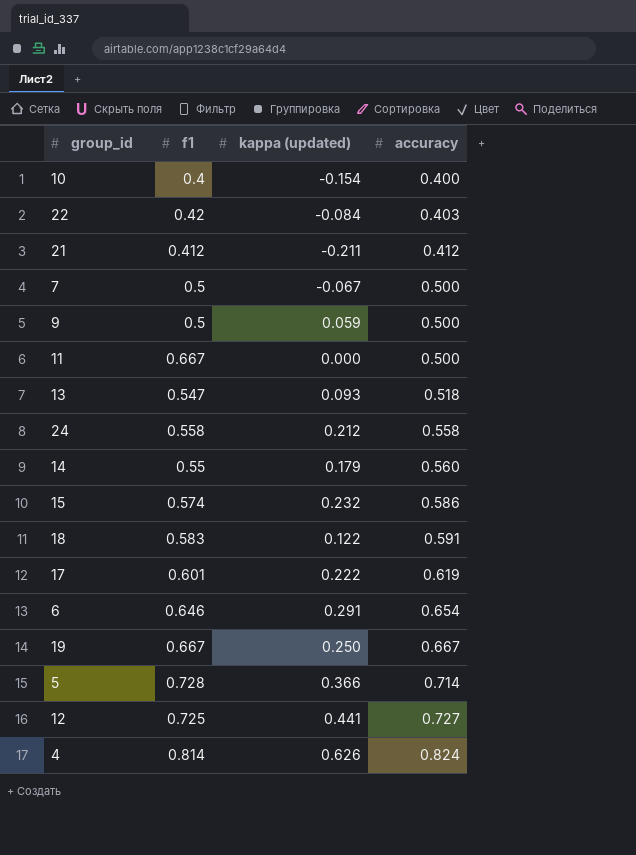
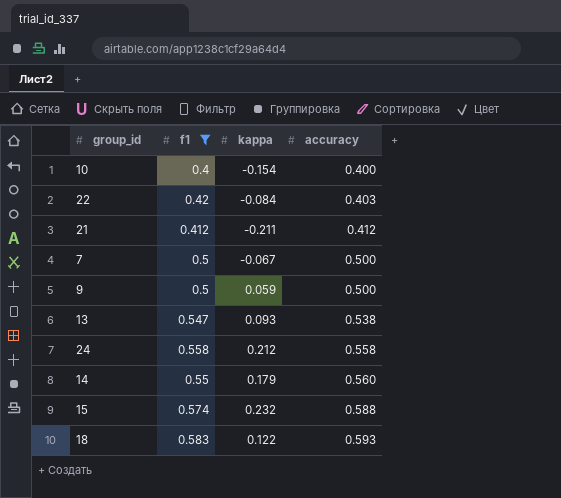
filter: none -> f1 <= 0.583
column name: kappa (updated) -> kappa
13 | accuracy: 0.518 -> 0.538
15 | accuracy: 0.586 -> 0.588
18 | accuracy: 0.591 -> 0.593

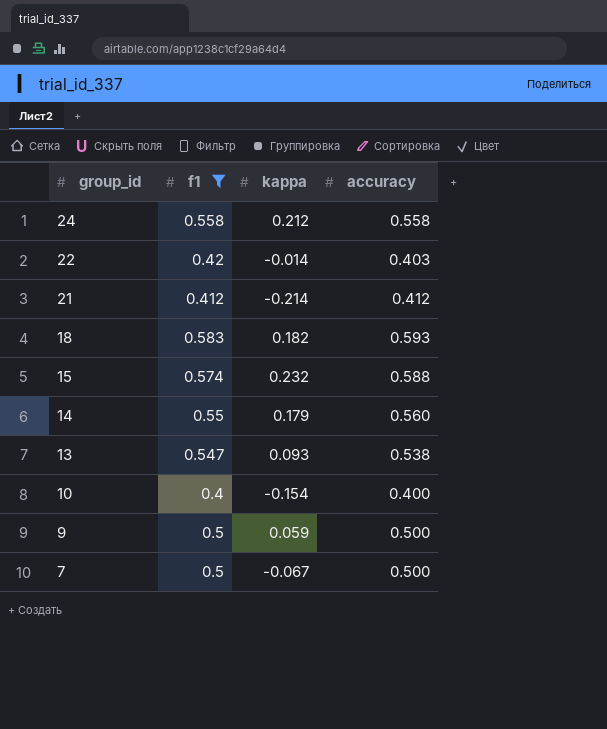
row order: accuracy ascending -> group_id descending
22 | kappa: -0.084 -> -0.014
21 | kappa: -0.211 -> -0.214
18 | kappa: 0.122 -> 0.182

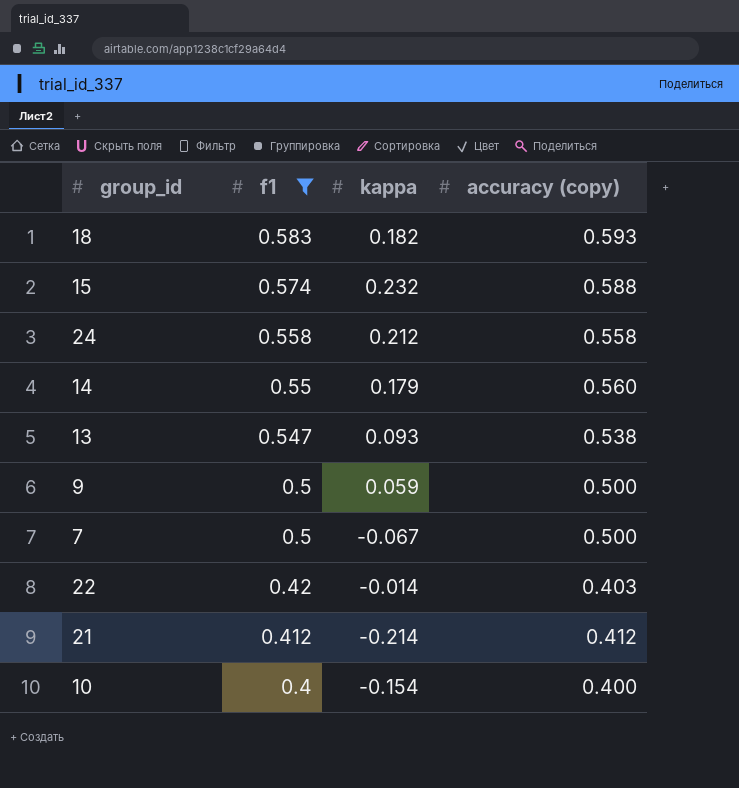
row order: group_id descending -> f1 descending
column name: accuracy -> accuracy (copy)

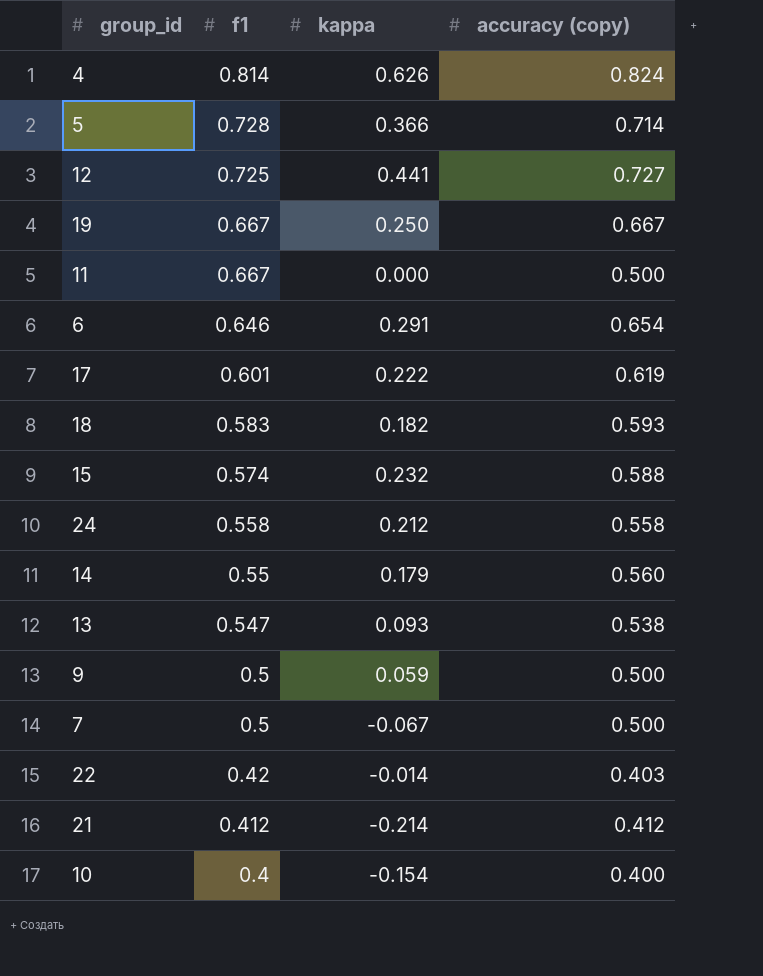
filter: f1 <= 0.583 -> none

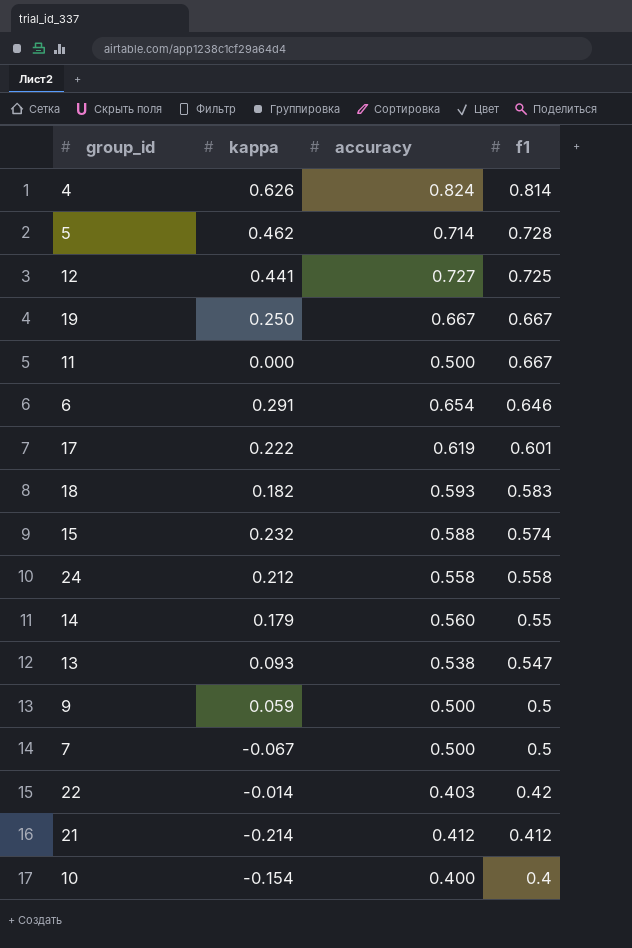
column name: accuracy (copy) -> accuracy
column f1 | position: 2 -> 4
5 | kappa: 0.366 -> 0.462

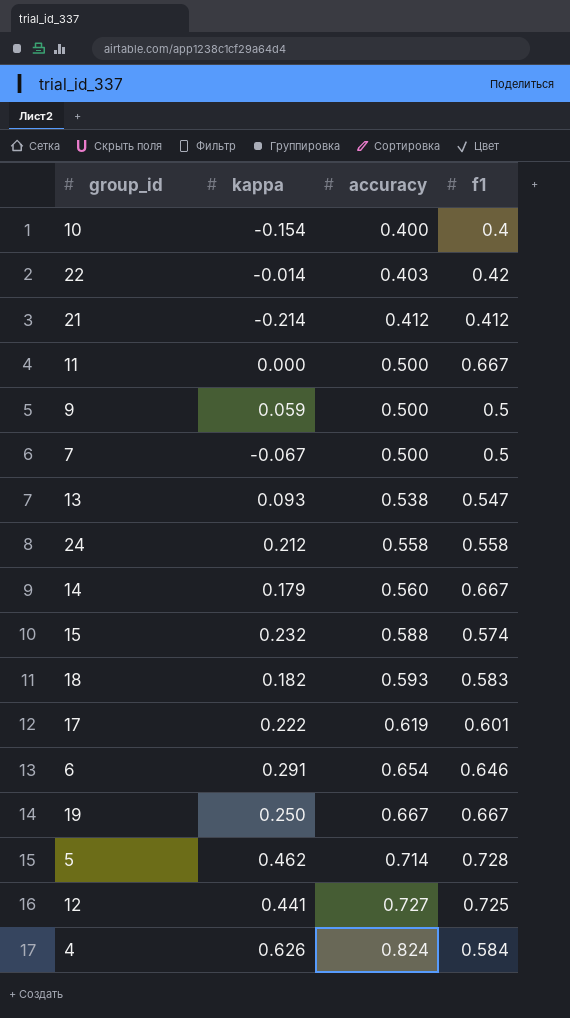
row order: f1 descending -> accuracy ascending
14 | f1: 0.55 -> 0.667
4 | f1: 0.814 -> 0.584

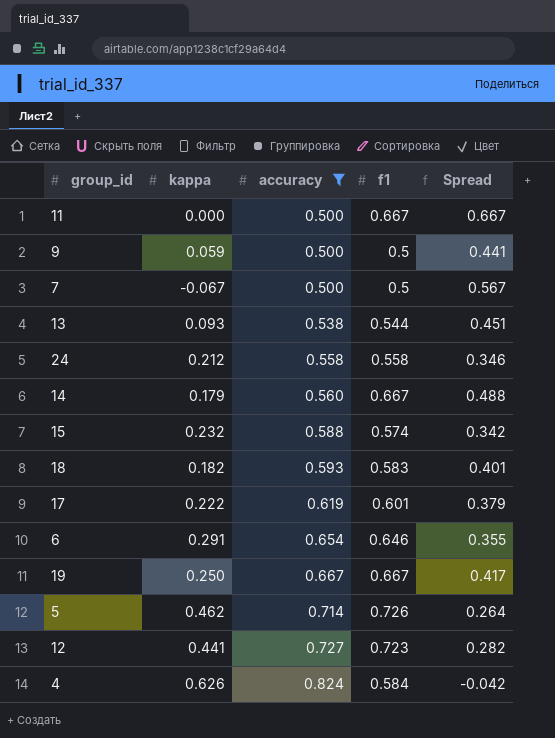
filter: none -> accuracy >= 0.500
column Spread | formula: none -> [f1] - [kappa]
13 | f1: 0.547 -> 0.544
5 | f1: 0.728 -> 0.726
12 | f1: 0.725 -> 0.723

